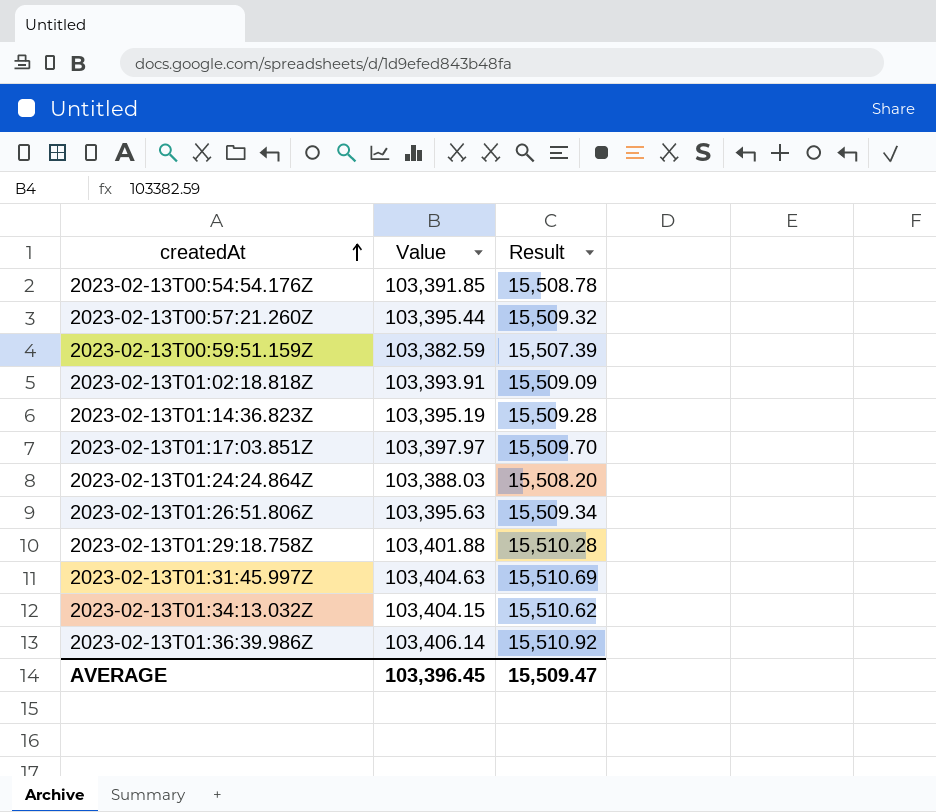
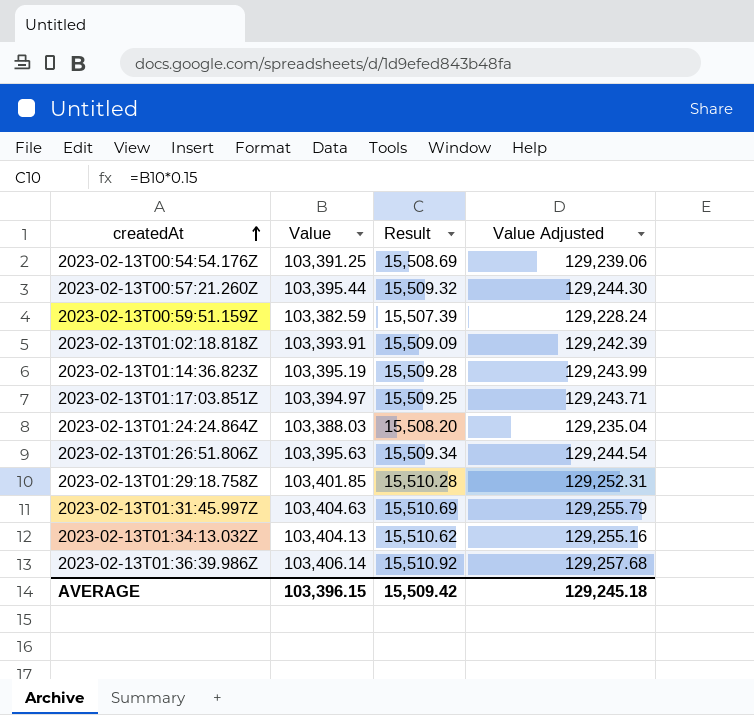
column Value Adjusted | formula: none -> [Value] * 1.25
2023-02-13T00:54:54.176Z | Value: 103,391.85 -> 103,391.25
2023-02-13T00:54:54.176Z | Result: 15,508.78 -> 15,508.69
2023-02-13T01:17:03.851Z | Value: 103,397.97 -> 103,394.97
2023-02-13T01:17:03.851Z | Result: 15,509.70 -> 15,509.25
2023-02-13T01:29:18.758Z | Value: 103,401.88 -> 103,401.85
2023-02-13T01:34:13.032Z | Value: 103,404.15 -> 103,404.13
AVERAGE | Value: 103,396.45 -> 103,396.15
AVERAGE | Result: 15,509.47 -> 15,509.42

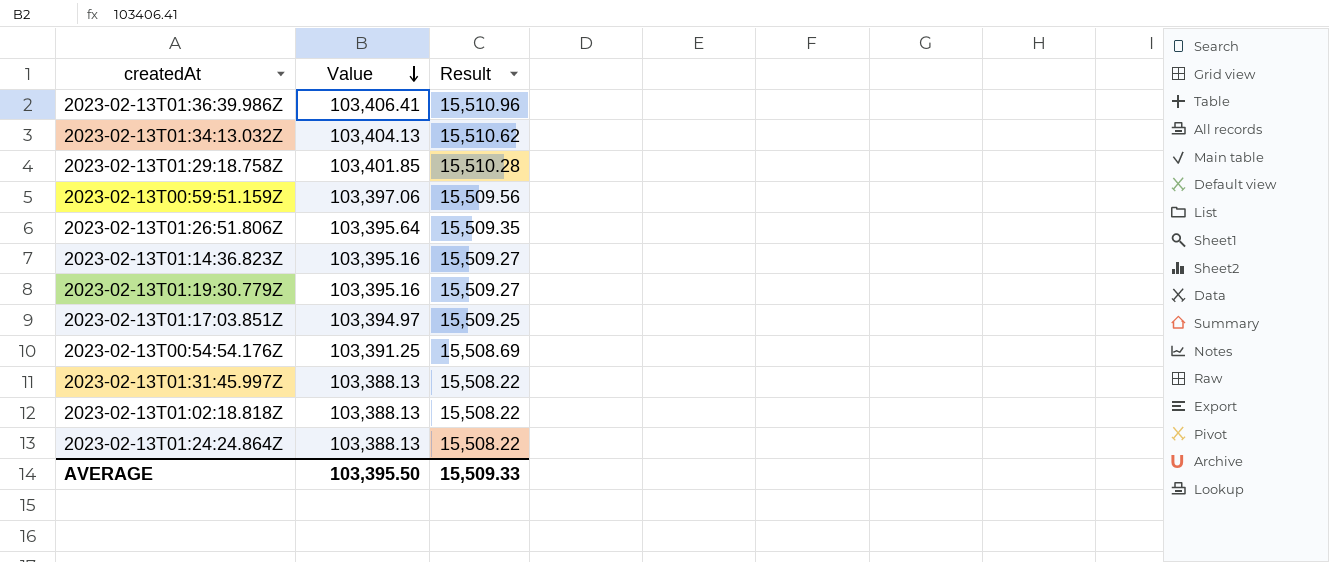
row order: createdAt ascending -> Value descending
column Value Adjusted | formula: [Value] * 1.25 -> none
row 2023-02-13T00:57:21.260Z: 103,395.44 | 15,509.32 | 129,244.30 -> none
2023-02-13T01:36:39.986Z | Value: 103,406.14 -> 103,406.41
2023-02-13T01:36:39.986Z | Result: 15,510.92 -> 15,510.96
2023-02-13T00:59:51.159Z | Value: 103,382.59 -> 103,397.06
2023-02-13T00:59:51.159Z | Result: 15,507.39 -> 15,509.56
2023-02-13T01:26:51.806Z | Value: 103,395.63 -> 103,395.64
2023-02-13T01:26:51.806Z | Result: 15,509.34 -> 15,509.35
2023-02-13T01:14:36.823Z | Value: 103,395.19 -> 103,395.16
2023-02-13T01:14:36.823Z | Result: 15,509.28 -> 15,509.27
row 2023-02-13T01:19:30.779Z: none -> 103,395.16 | 15,509.27
2023-02-13T01:31:45.997Z | Value: 103,404.63 -> 103,388.13
2023-02-13T01:31:45.997Z | Result: 15,510.69 -> 15,508.22
2023-02-13T01:02:18.818Z | Value: 103,393.91 -> 103,388.13
2023-02-13T01:02:18.818Z | Result: 15,509.09 -> 15,508.22
2023-02-13T01:24:24.864Z | Value: 103,388.03 -> 103,388.13
2023-02-13T01:24:24.864Z | Result: 15,508.20 -> 15,508.22
AVERAGE | Value: 103,396.15 -> 103,395.50
AVERAGE | Result: 15,509.42 -> 15,509.33

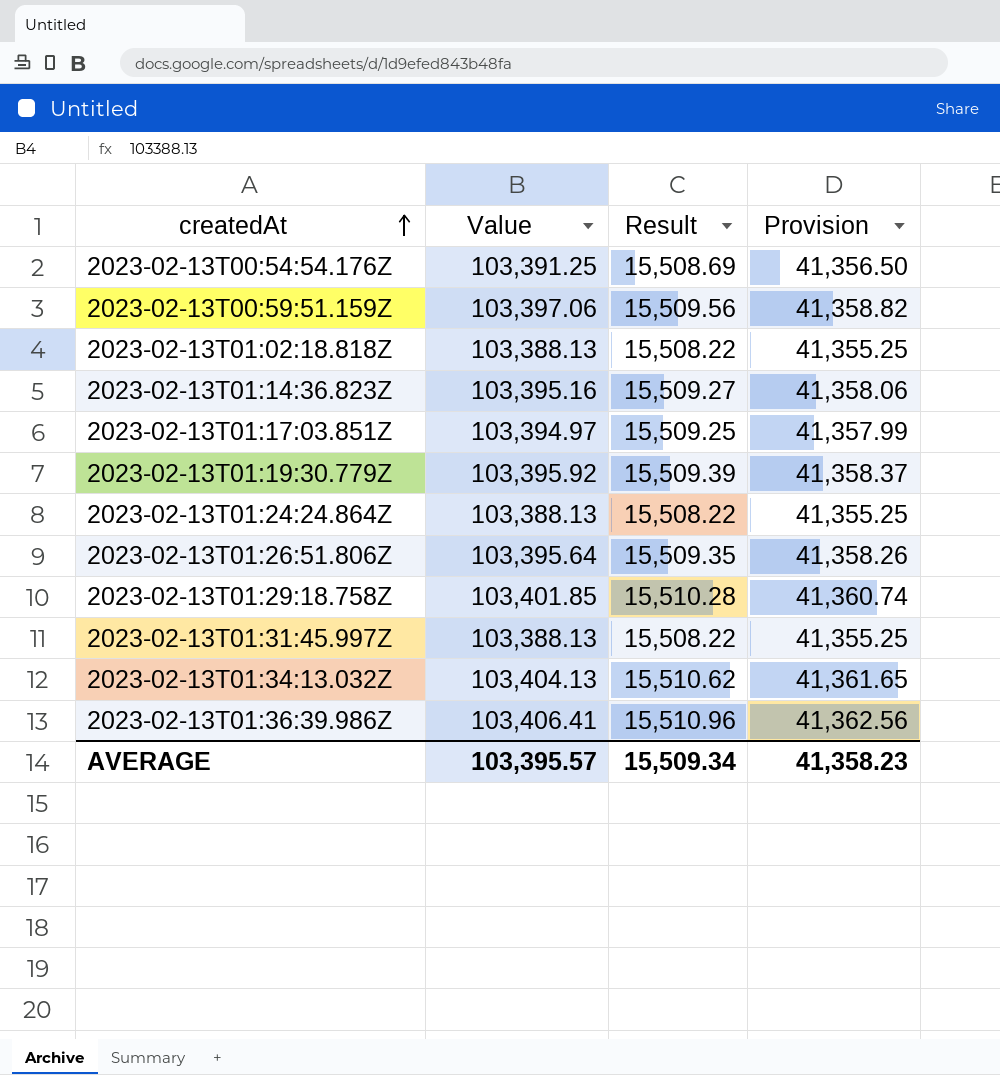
row order: Value descending -> createdAt ascending
column Provision | formula: none -> [Value] * 0.4
2023-02-13T01:19:30.779Z | Value: 103,395.16 -> 103,395.92
2023-02-13T01:19:30.779Z | Result: 15,509.27 -> 15,509.39
AVERAGE | Value: 103,395.50 -> 103,395.57
AVERAGE | Result: 15,509.33 -> 15,509.34

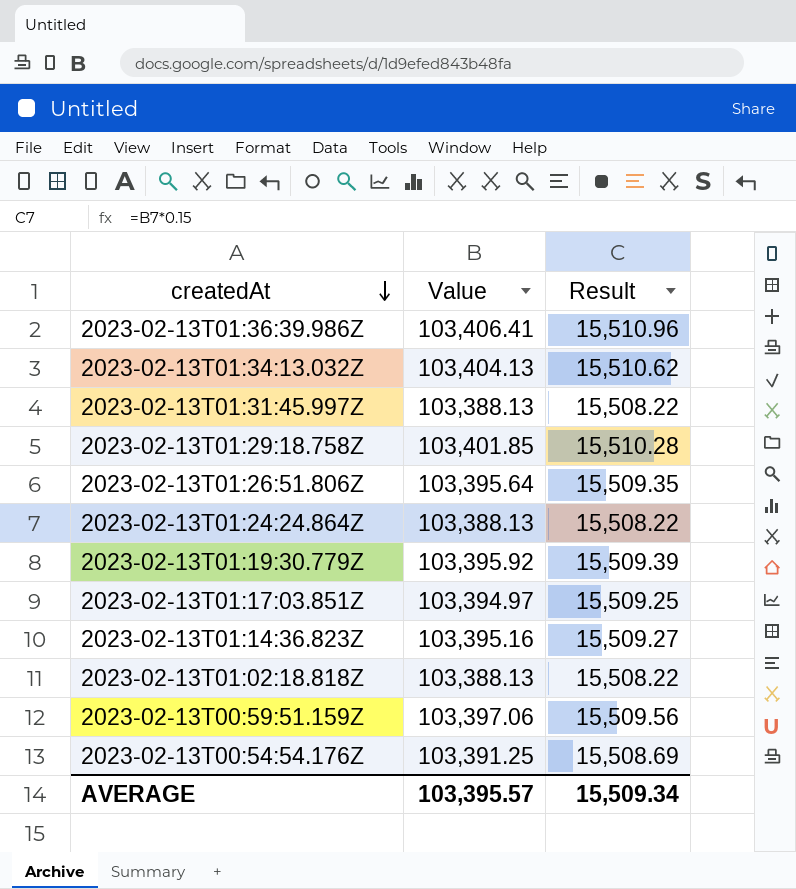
row order: createdAt ascending -> createdAt descending
column Provision | formula: [Value] * 0.4 -> none

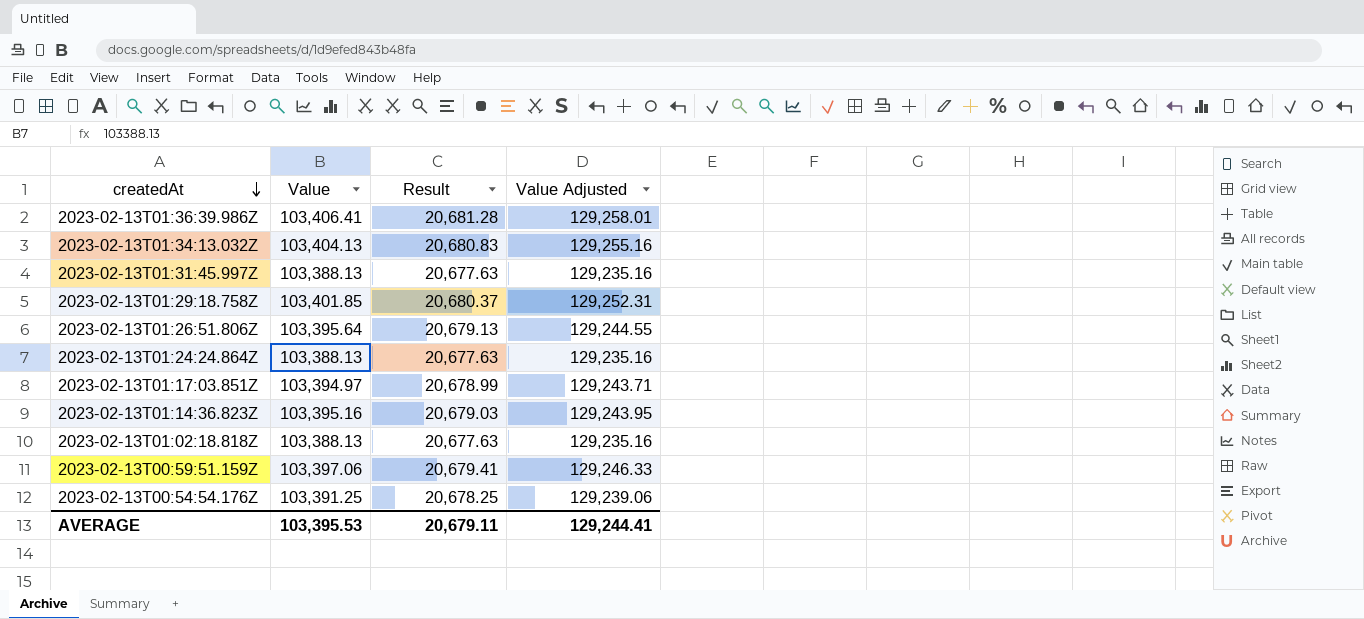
column Result | formula: [Value] * 0.15 -> [Value] * 0.2
column Value Adjusted | formula: none -> [Value] * 1.25
row 2023-02-13T01:19:30.779Z: 103,395.92 | 15,509.39 -> none
AVERAGE | Value: 103,395.57 -> 103,395.53
AVERAGE | Result: 15,509.34 -> 20,679.11

